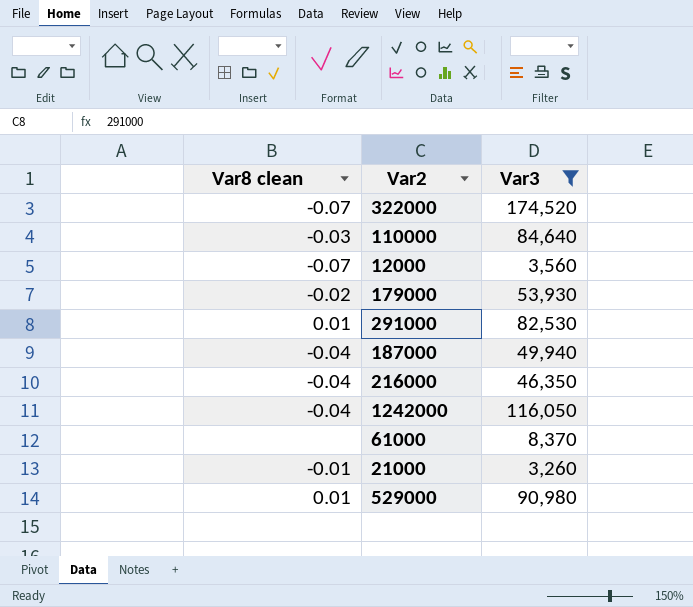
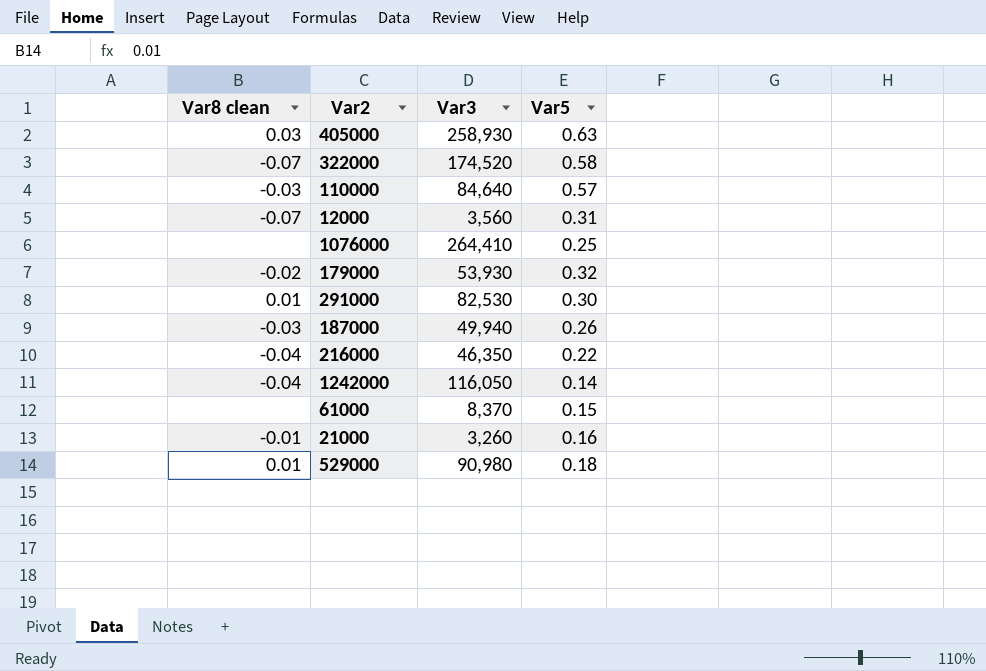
filter: Var3 <= 174,520 -> none
column Var5 | position: none -> 4
187000 | Var8 clean: -0.04 -> -0.03

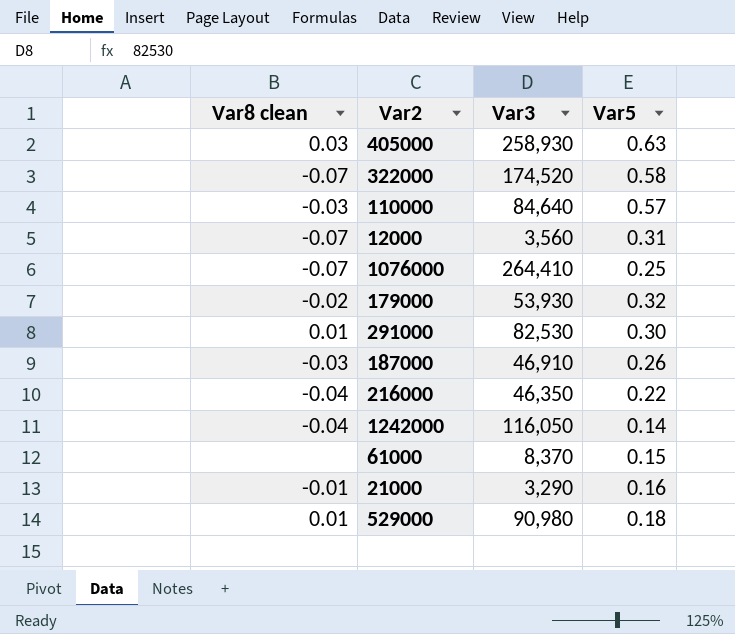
1076000 | Var8 clean: none -> -0.07
187000 | Var3: 49,940 -> 46,910
21000 | Var3: 3,260 -> 3,290

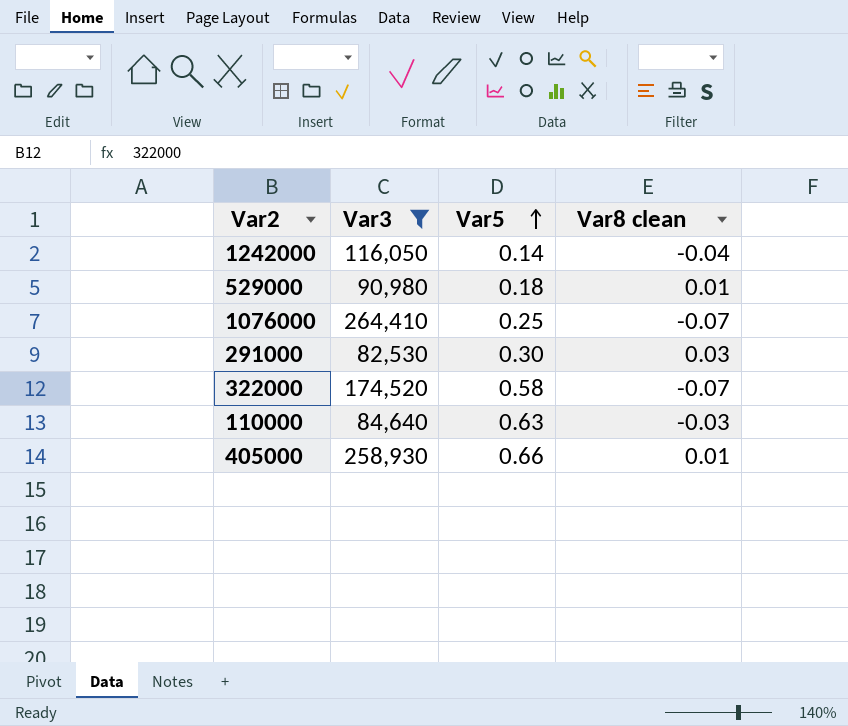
filter: none -> Var3 >= 82,530
row order: none -> Var5 ascending
column Var8 clean | position: 1 -> 4
291000 | Var8 clean: 0.01 -> 0.03
110000 | Var5: 0.57 -> 0.63
405000 | Var5: 0.63 -> 0.66
405000 | Var8 clean: 0.03 -> 0.01

